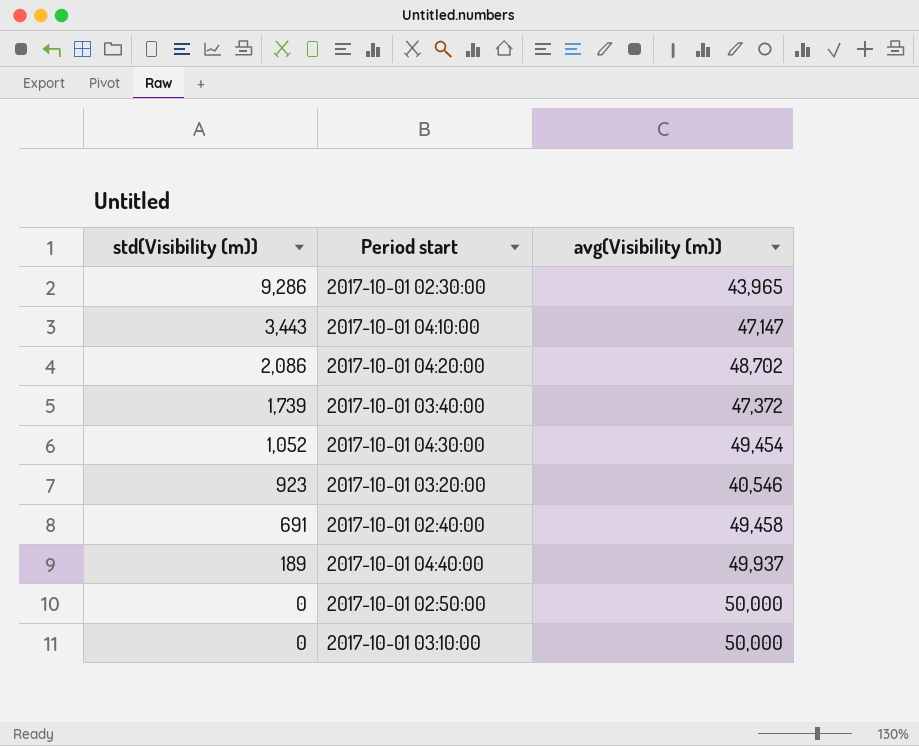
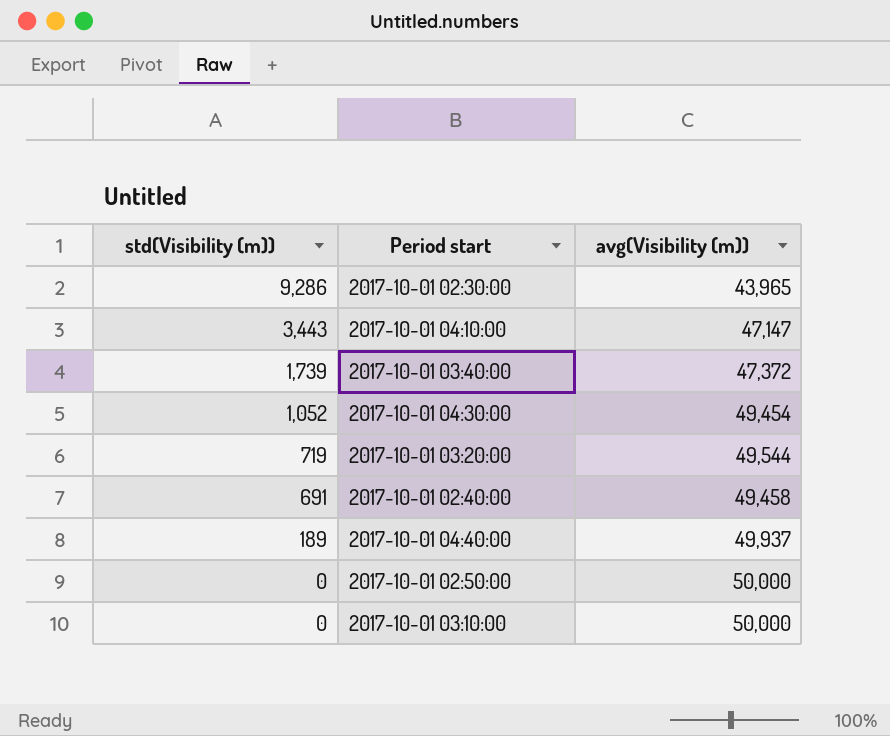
row 2017-10-01 04:20:00: 2,086 | 48,702 -> none
2017-10-01 03:20:00 | std(Visibility (m)): 923 -> 719
2017-10-01 03:20:00 | avg(Visibility (m)): 40,546 -> 49,544

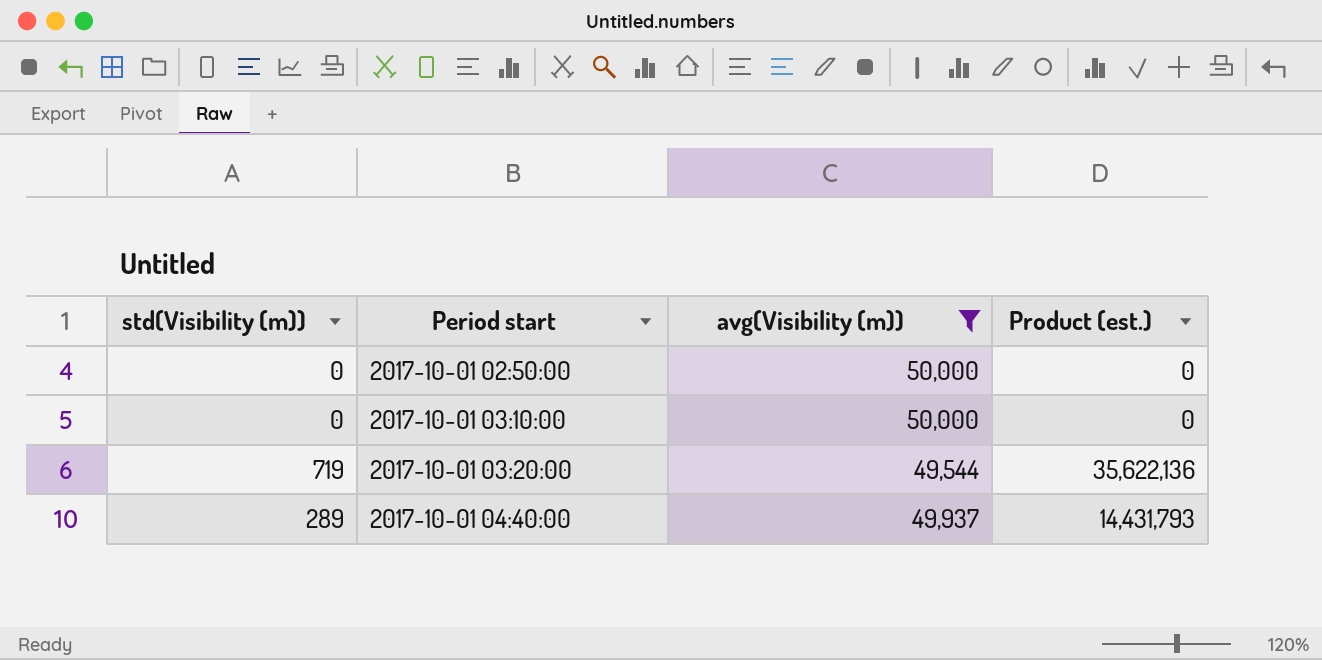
filter: none -> avg(Visibility (m)) >= 49,544
row order: std(Visibility (m)) descending -> Period start ascending
column Product (est.) | formula: none -> [std(Visibility (m))] * [avg(Visibility (m))]
2017-10-01 04:40:00 | std(Visibility (m)): 189 -> 289

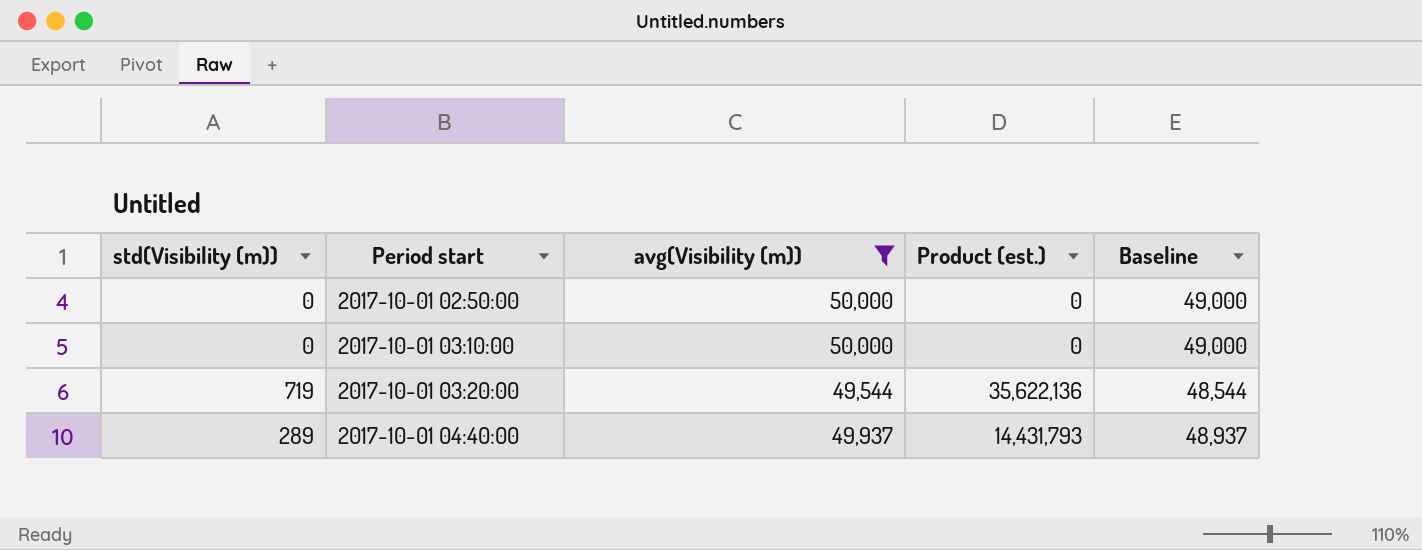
column Baseline | formula: none -> [avg(Visibility (m))] - 1000

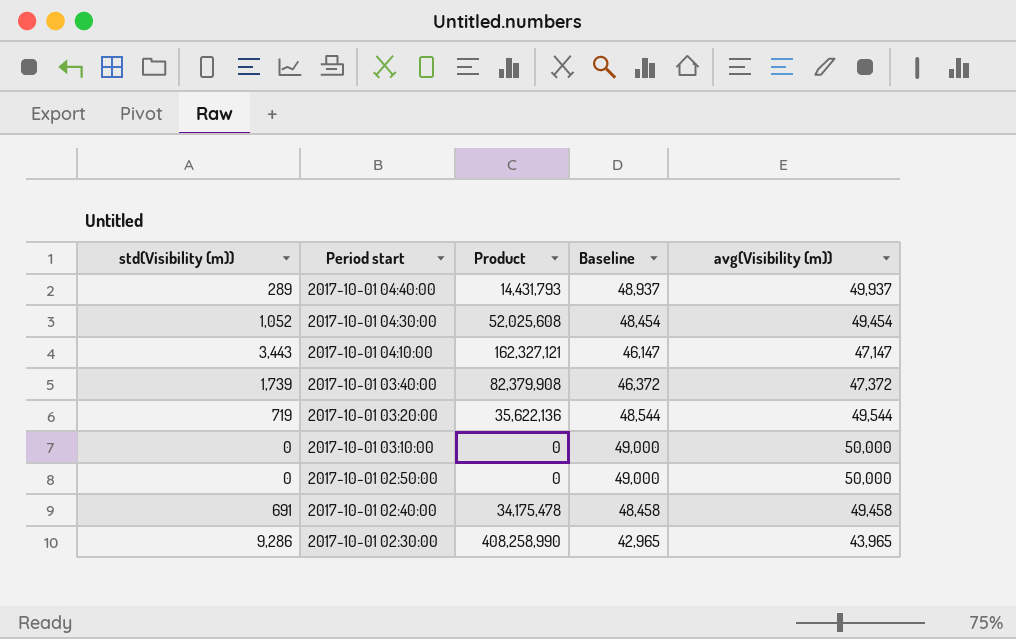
filter: avg(Visibility (m)) >= 49,544 -> none
row order: Period start ascending -> Period start descending
column name: Product (est.) -> Product
column avg(Visibility (m)) | position: 3 -> 5

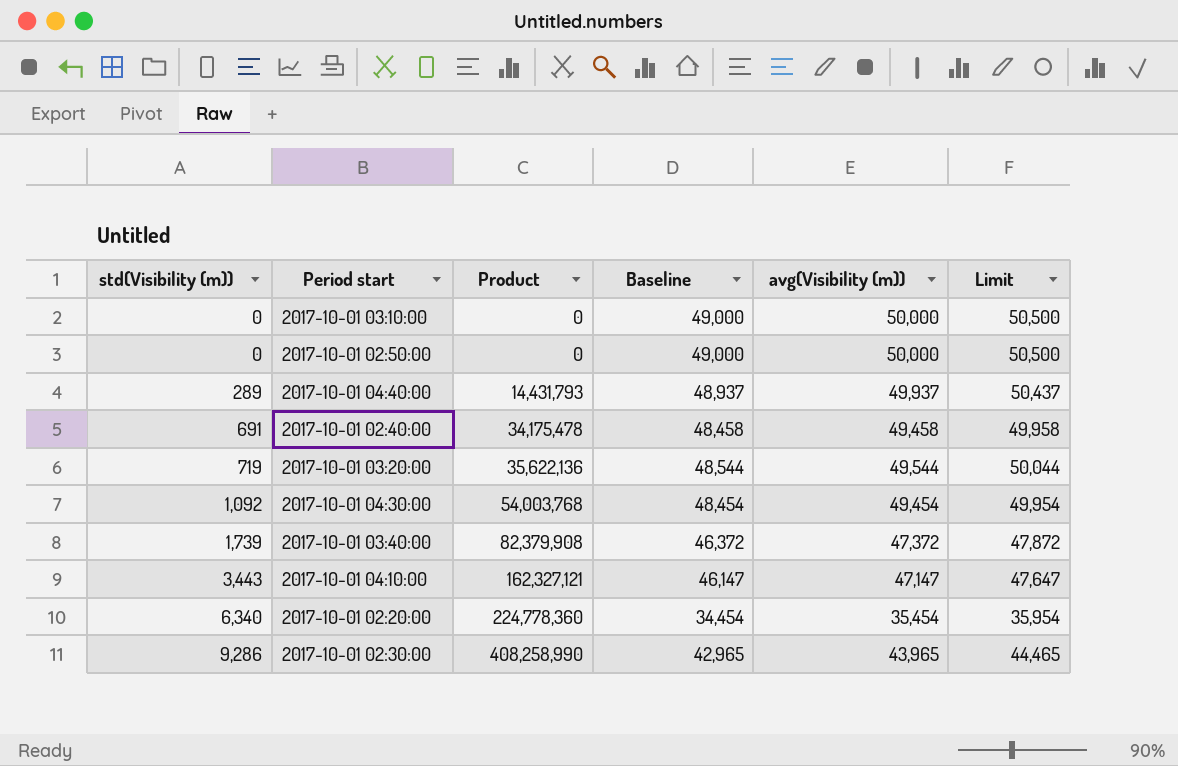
row order: Period start descending -> std(Visibility (m)) ascending
column Limit | formula: none -> [avg(Visibility (m))] + 500
2017-10-01 04:30:00 | std(Visibility (m)): 1,052 -> 1,092
2017-10-01 04:30:00 | Product: 52,025,608 -> 54,003,768
row 2017-10-01 02:20:00: none -> 6,340 | 224,778,360 | 34,454 | 35,454 | 35,954

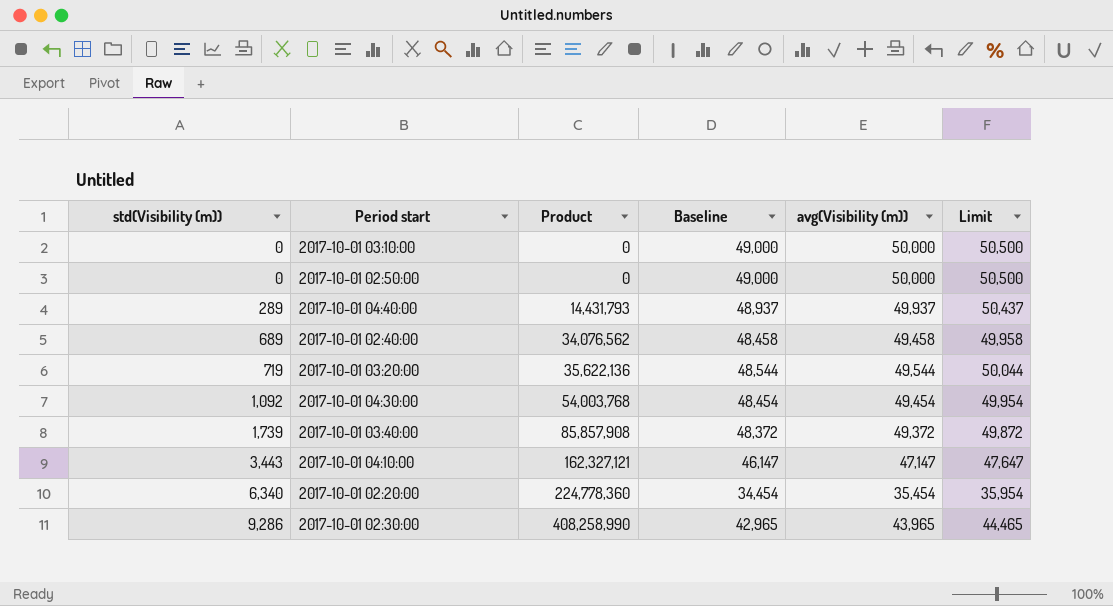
2017-10-01 02:40:00 | std(Visibility (m)): 691 -> 689
2017-10-01 02:40:00 | Product: 34,175,478 -> 34,076,562
2017-10-01 03:40:00 | Product: 82,379,908 -> 85,857,908
2017-10-01 03:40:00 | Baseline: 46,372 -> 48,372
2017-10-01 03:40:00 | avg(Visibility (m)): 47,372 -> 49,372
2017-10-01 03:40:00 | Limit: 47,872 -> 49,872

